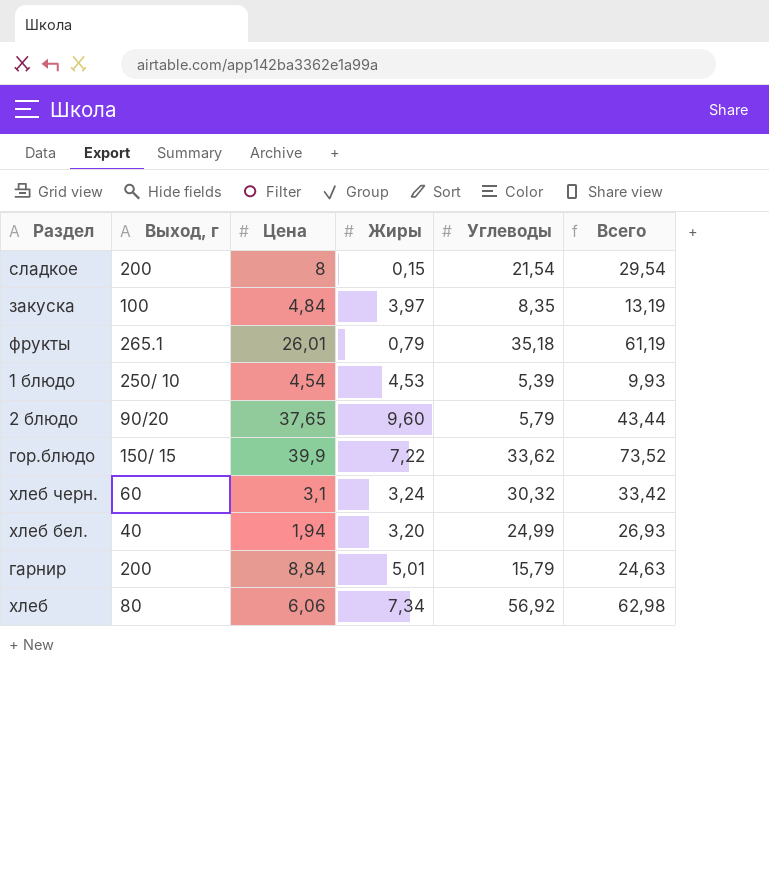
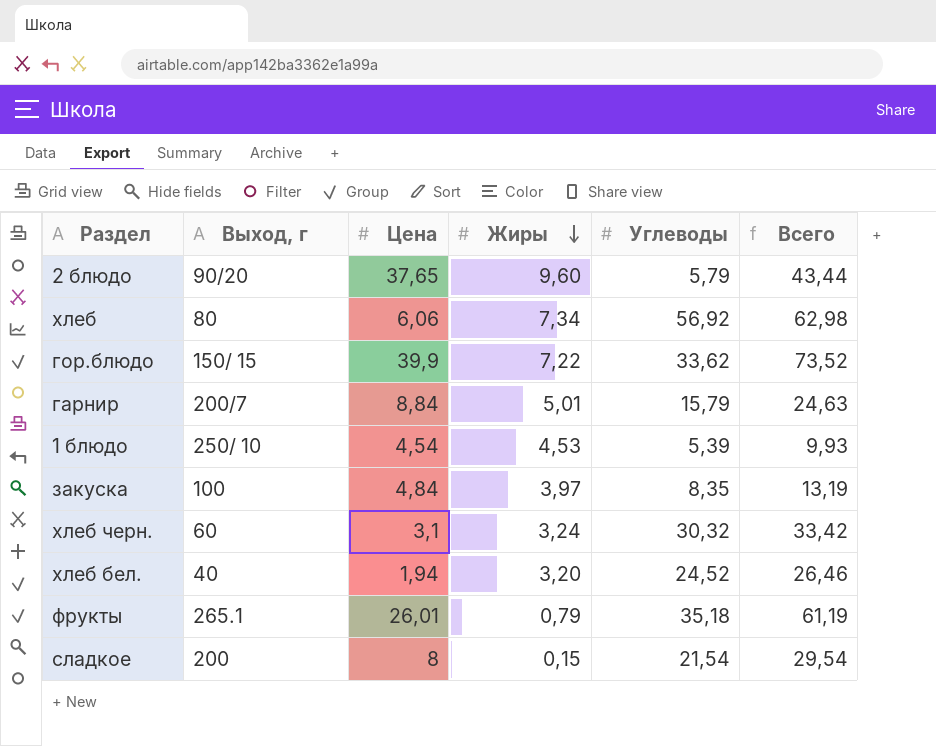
row order: none -> Жиры descending
гарнир | Выход, г: 200 -> 200/7
хлеб бел. | Углеводы: 24,99 -> 24,52
хлеб бел. | Всего: 26,93 -> 26,46

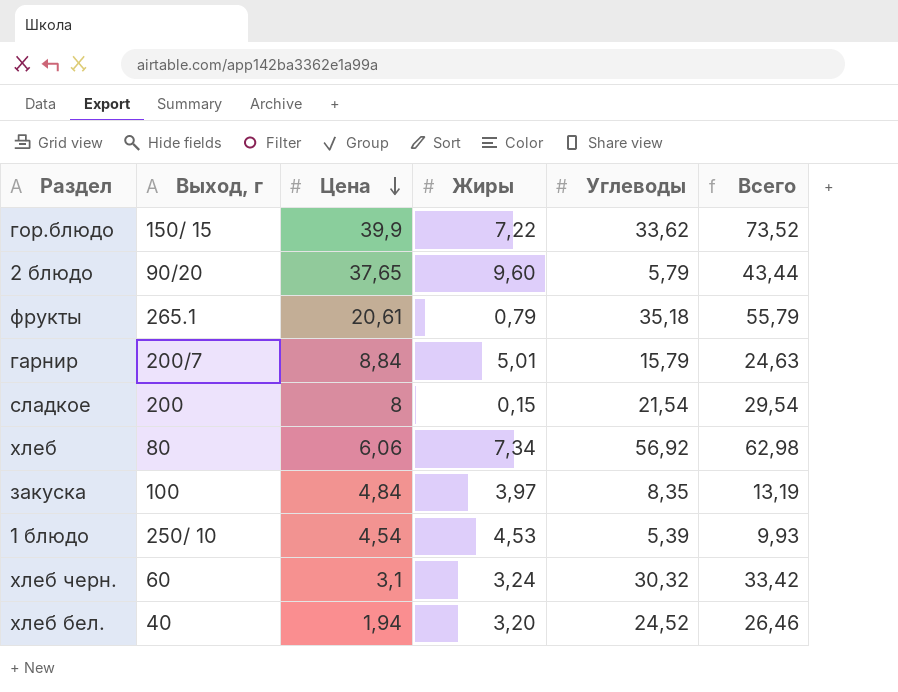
row order: Жиры descending -> Цена descending
фрукты | Цена: 26,01 -> 20,61
фрукты | Всего: 61,19 -> 55,79

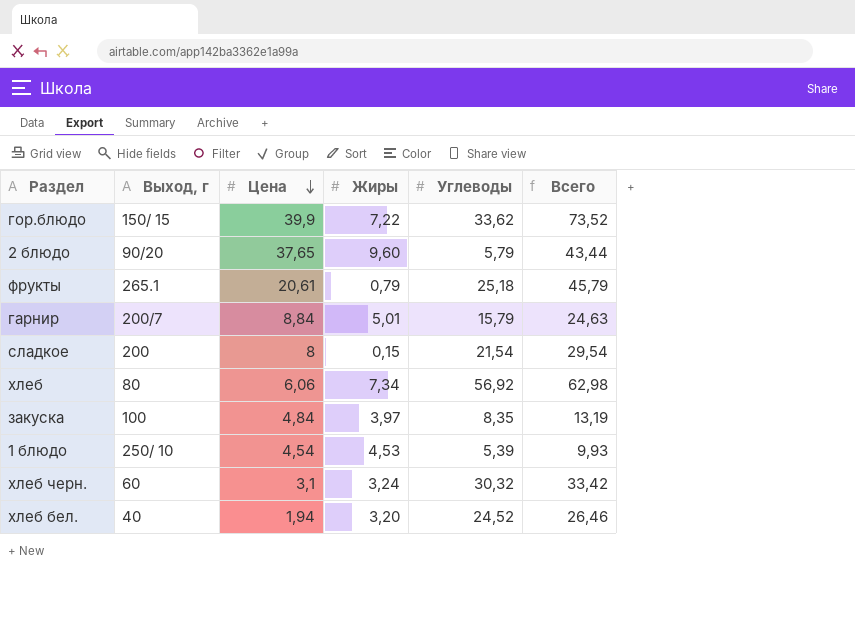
фрукты | Углеводы: 35,18 -> 25,18
фрукты | Всего: 55,79 -> 45,79

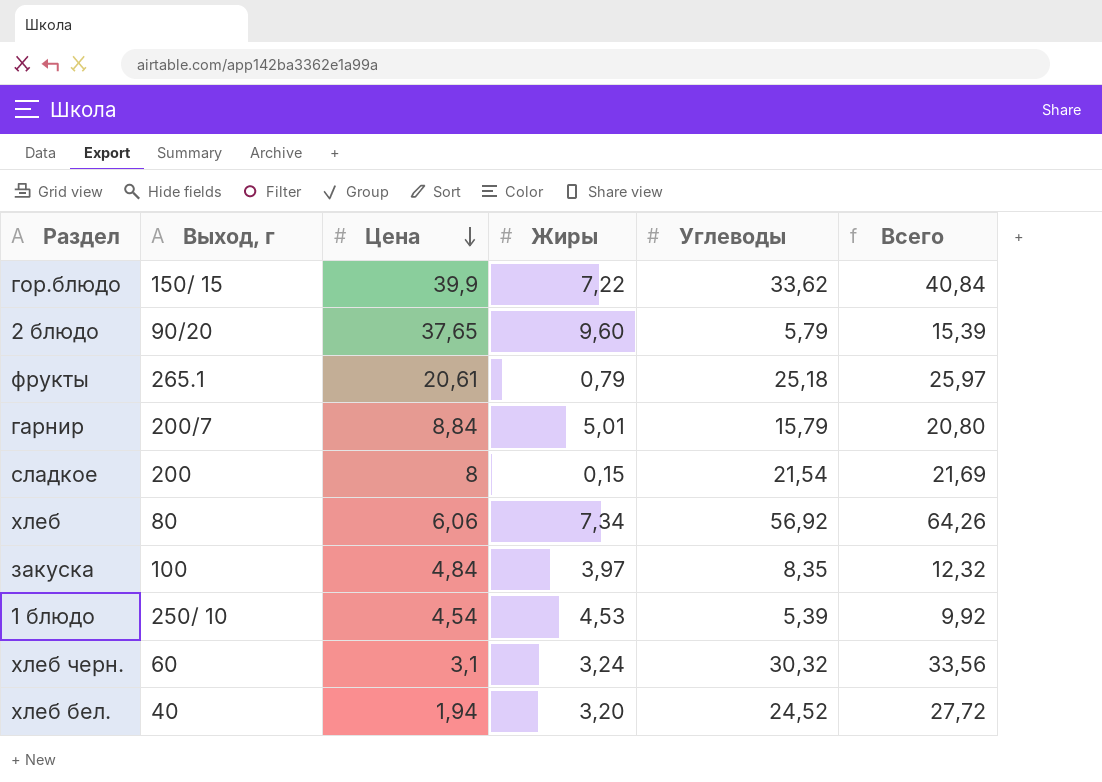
column Всего | formula: [Цена] + [Углеводы] -> [Жиры] + [Углеводы]

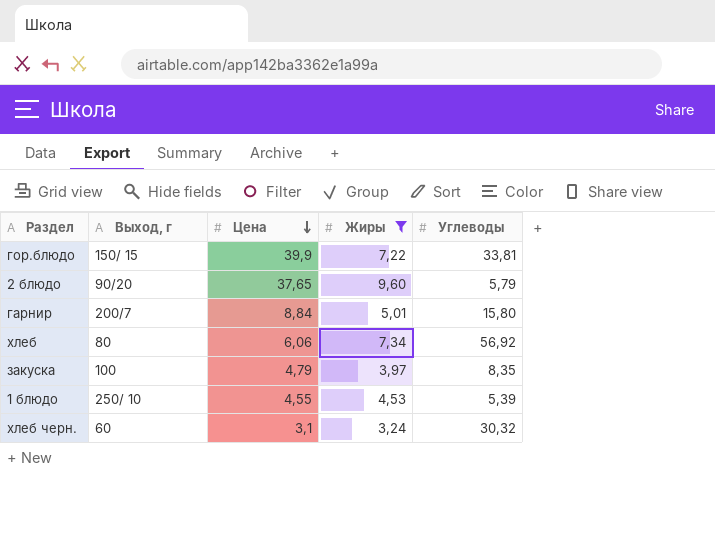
filter: none -> Жиры >= 3,24
column Всего | formula: [Жиры] + [Углеводы] -> none
гор.блюдо | Углеводы: 33,62 -> 33,81
гарнир | Углеводы: 15,79 -> 15,80
закуска | Цена: 4,84 -> 4,79
1 блюдо | Цена: 4,54 -> 4,55

